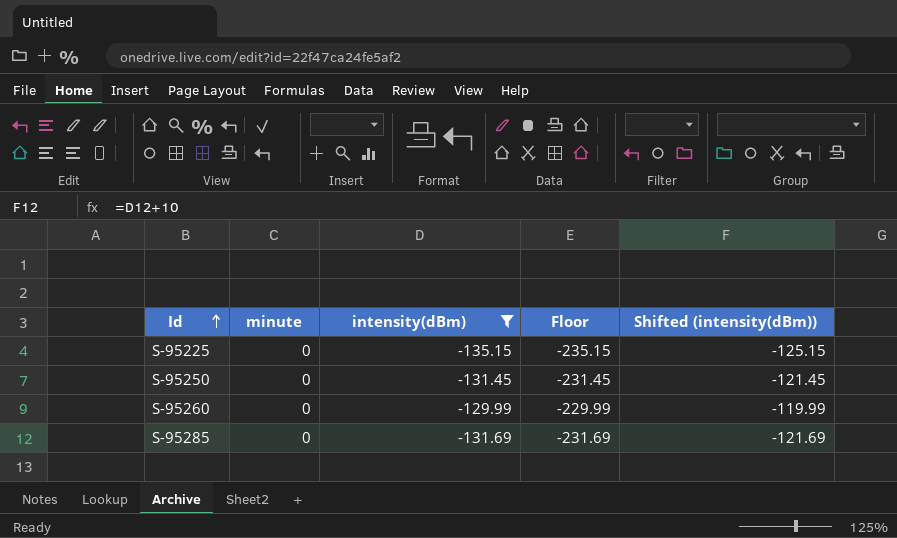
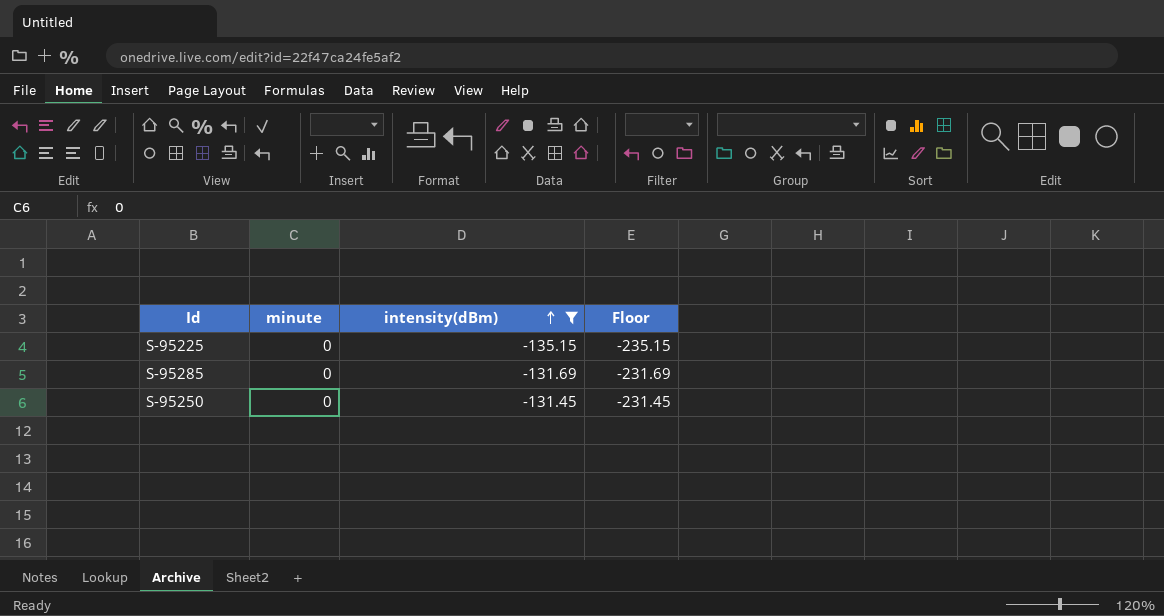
row order: Id ascending -> intensity(dBm) ascending
column Shifted (intensity(dBm)) | formula: [intensity(dBm)] + 10 -> none
row S-95260: 0 | -129.99 | -229.99 | -119.99 -> none

